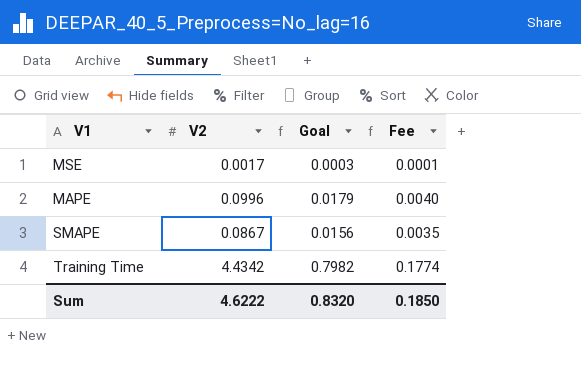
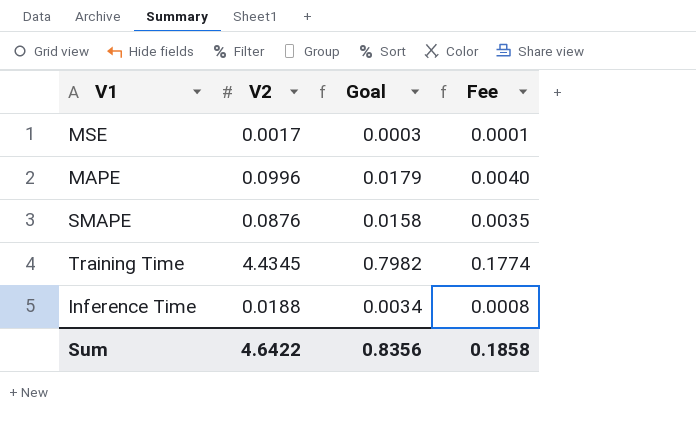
SMAPE | V2: 0.0867 -> 0.0876
SMAPE | Goal: 0.0156 -> 0.0158
Training Time | V2: 4.4342 -> 4.4345
row Inference Time: none -> 0.0188 | 0.0034 | 0.0008
Sum | V2: 4.6222 -> 4.6422
Sum | Goal: 0.8320 -> 0.8356
Sum | Fee: 0.1850 -> 0.1858

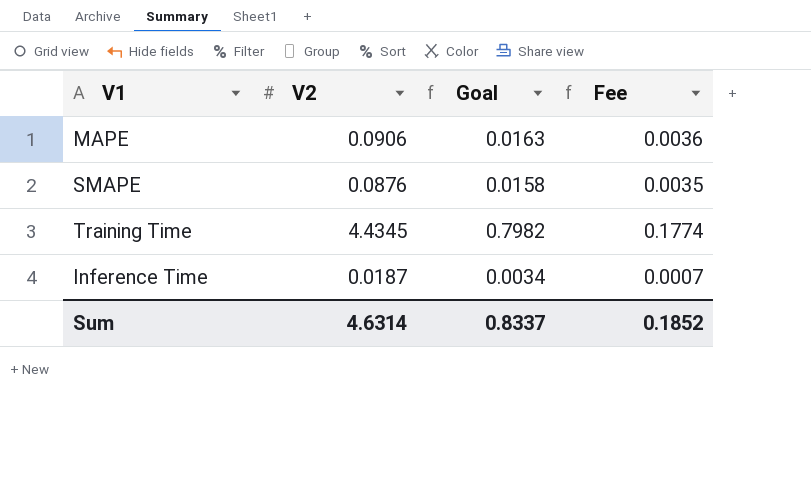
row MSE: 0.0017 | 0.0003 | 0.0001 -> none
MAPE | V2: 0.0996 -> 0.0906
MAPE | Goal: 0.0179 -> 0.0163
MAPE | Fee: 0.0040 -> 0.0036
Inference Time | V2: 0.0188 -> 0.0187
Inference Time | Fee: 0.0008 -> 0.0007
Sum | V2: 4.6422 -> 4.6314
Sum | Goal: 0.8356 -> 0.8337
Sum | Fee: 0.1858 -> 0.1852

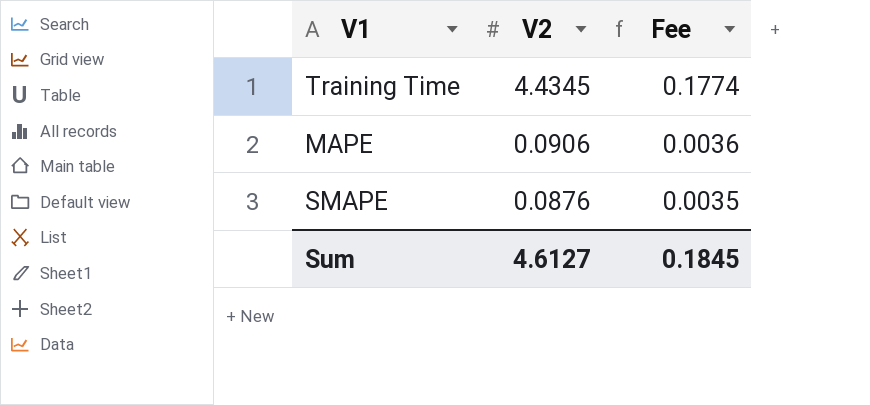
row order: none -> V2 descending
column Goal | formula: [V2] * 0.18 -> none
row Inference Time: 0.0187 | 0.0034 | 0.0007 -> none
Sum | V2: 4.6314 -> 4.6127
Sum | Fee: 0.1852 -> 0.1845

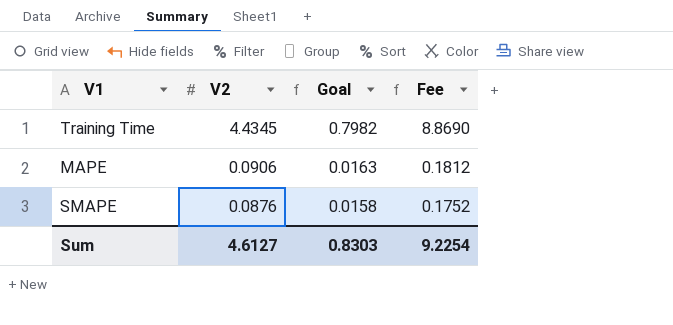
column Goal | formula: none -> [V2] * 0.18
column Fee | formula: [V2] * 0.04 -> [V2] * 2
Sum | Fee: 0.1845 -> 9.2254

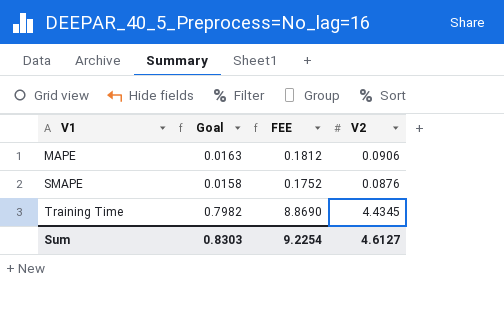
row order: V2 descending -> V1 ascending
column name: Fee -> FEE
column V2 | position: 2 -> 4

